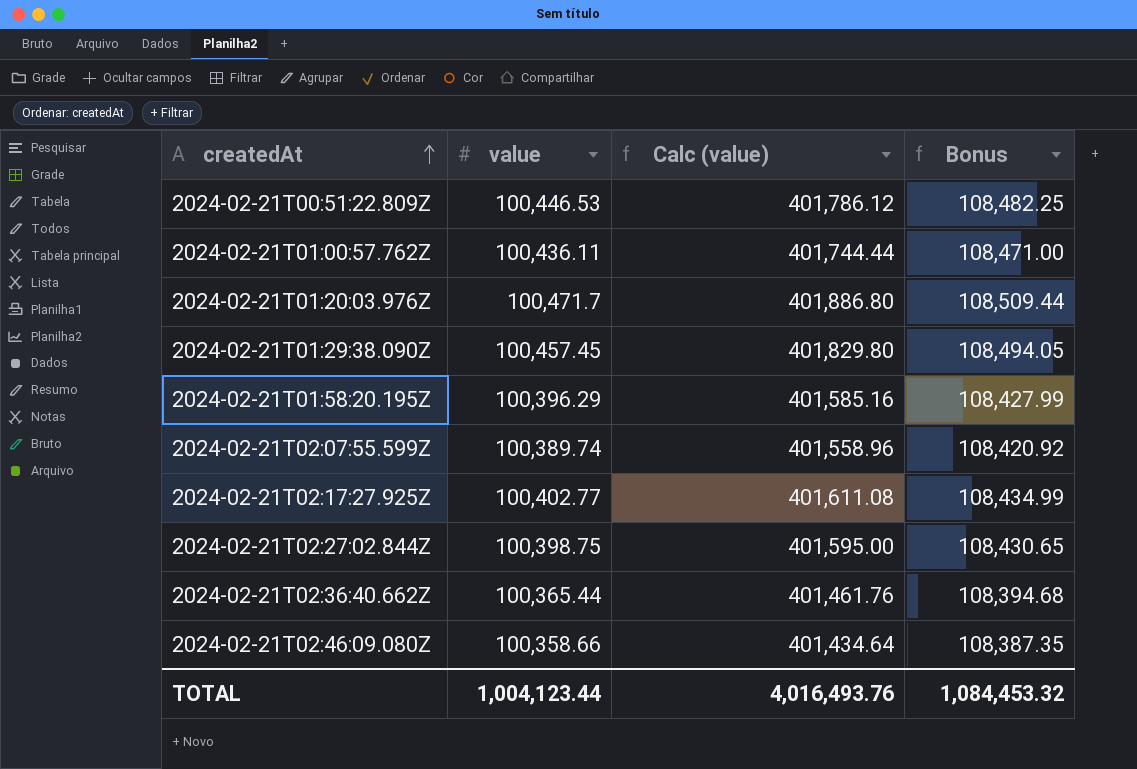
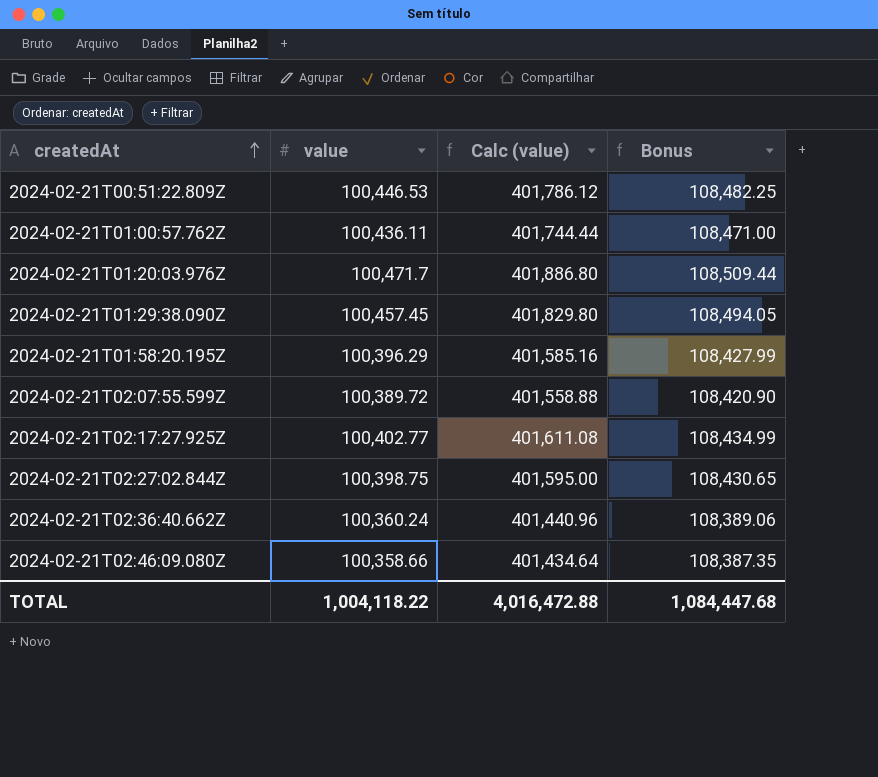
2024-02-21T02:07:55.599Z | value: 100,389.74 -> 100,389.72
2024-02-21T02:07:55.599Z | Calc (value): 401,558.96 -> 401,558.88
2024-02-21T02:07:55.599Z | Bonus: 108,420.92 -> 108,420.90
2024-02-21T02:36:40.662Z | value: 100,365.44 -> 100,360.24
2024-02-21T02:36:40.662Z | Calc (value): 401,461.76 -> 401,440.96
2024-02-21T02:36:40.662Z | Bonus: 108,394.68 -> 108,389.06
TOTAL | value: 1,004,123.44 -> 1,004,118.22
TOTAL | Calc (value): 4,016,493.76 -> 4,016,472.88
TOTAL | Bonus: 1,084,453.32 -> 1,084,447.68

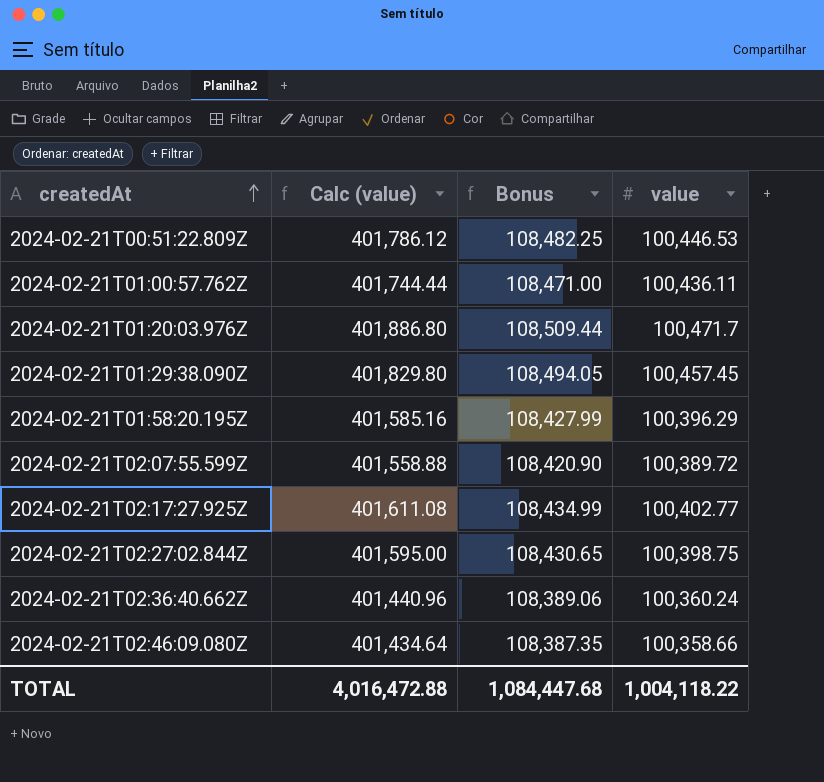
column value | position: 2 -> 4

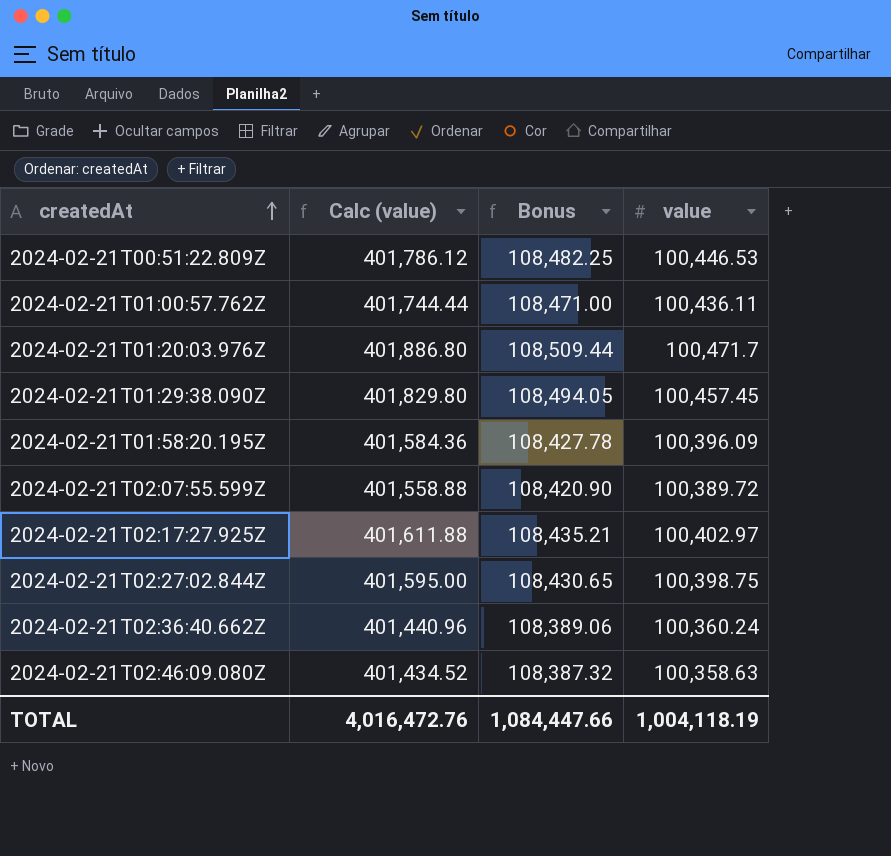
2024-02-21T01:58:20.195Z | Calc (value): 401,585.16 -> 401,584.36
2024-02-21T01:58:20.195Z | Bonus: 108,427.99 -> 108,427.78
2024-02-21T01:58:20.195Z | value: 100,396.29 -> 100,396.09
2024-02-21T02:17:27.925Z | Calc (value): 401,611.08 -> 401,611.88
2024-02-21T02:17:27.925Z | Bonus: 108,434.99 -> 108,435.21
2024-02-21T02:17:27.925Z | value: 100,402.77 -> 100,402.97
2024-02-21T02:46:09.080Z | Calc (value): 401,434.64 -> 401,434.52
2024-02-21T02:46:09.080Z | Bonus: 108,387.35 -> 108,387.32
2024-02-21T02:46:09.080Z | value: 100,358.66 -> 100,358.63
TOTAL | Calc (value): 4,016,472.88 -> 4,016,472.76
TOTAL | Bonus: 1,084,447.68 -> 1,084,447.66
TOTAL | value: 1,004,118.22 -> 1,004,118.19

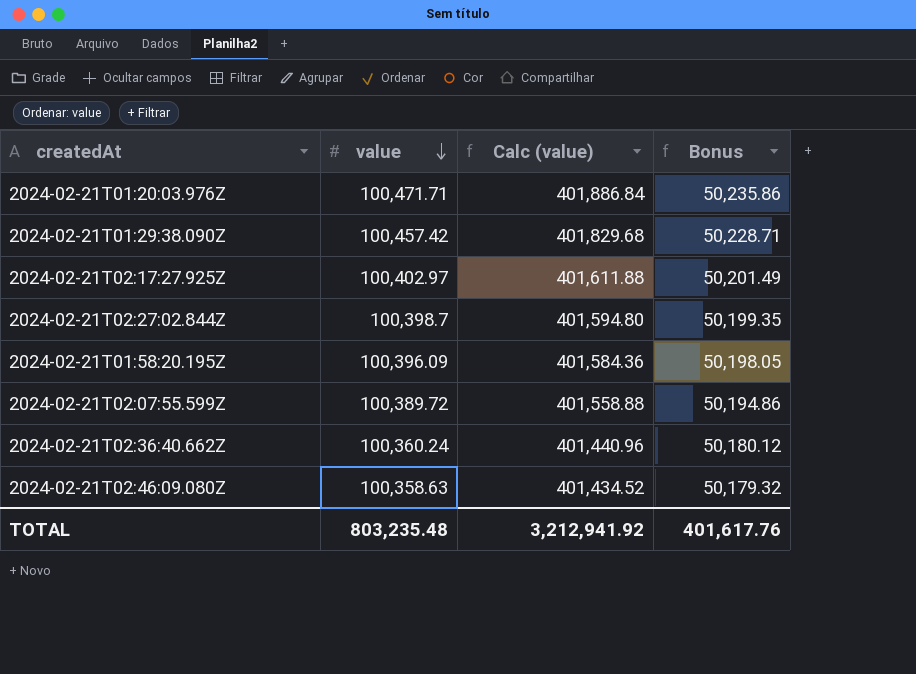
row order: createdAt ascending -> value descending
column value | position: 4 -> 2
column Bonus | formula: [value] * 1.08 -> [value] * 0.5
row 2024-02-21T00:51:22.809Z: 401,786.12 | 108,482.25 | 100,446.53 -> none
row 2024-02-21T01:00:57.762Z: 401,744.44 | 108,471.00 | 100,436.11 -> none
2024-02-21T01:20:03.976Z | value: 100,471.7 -> 100,471.71
2024-02-21T01:20:03.976Z | Calc (value): 401,886.80 -> 401,886.84
2024-02-21T01:29:38.090Z | value: 100,457.45 -> 100,457.42
2024-02-21T01:29:38.090Z | Calc (value): 401,829.80 -> 401,829.68
2024-02-21T02:27:02.844Z | value: 100,398.75 -> 100,398.7
2024-02-21T02:27:02.844Z | Calc (value): 401,595.00 -> 401,594.80
TOTAL | value: 1,004,118.19 -> 803,235.48
TOTAL | Calc (value): 4,016,472.76 -> 3,212,941.92
TOTAL | Bonus: 1,084,447.66 -> 401,617.76

